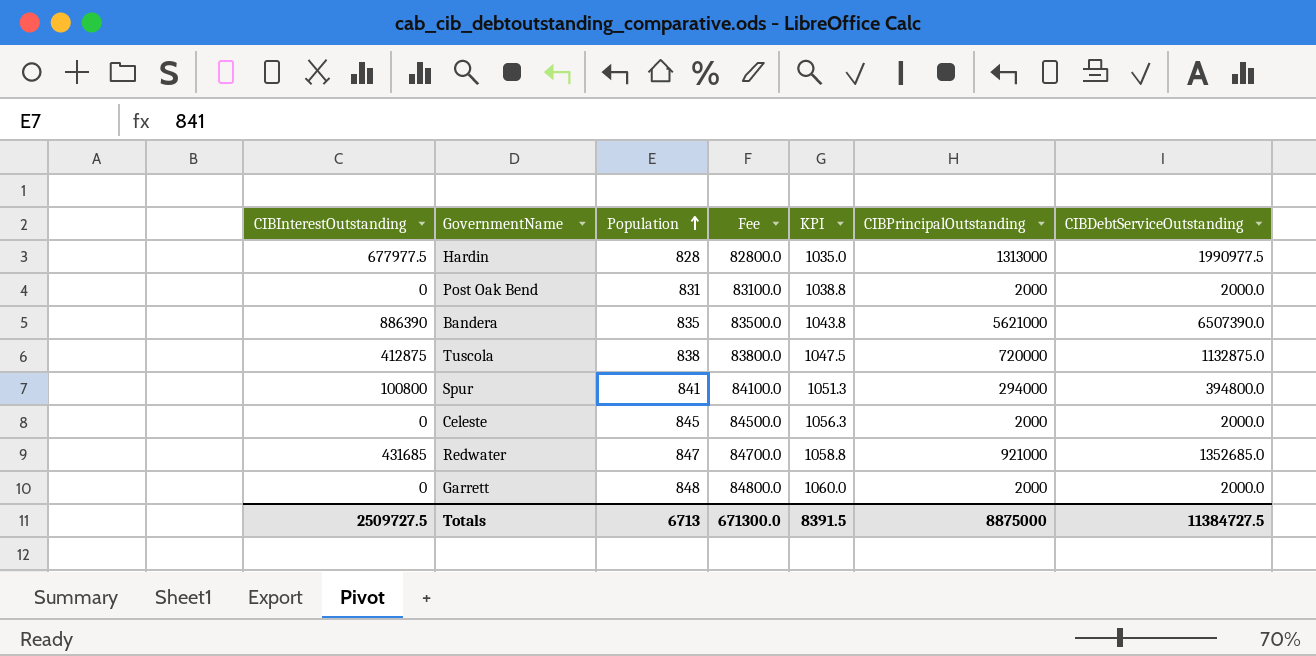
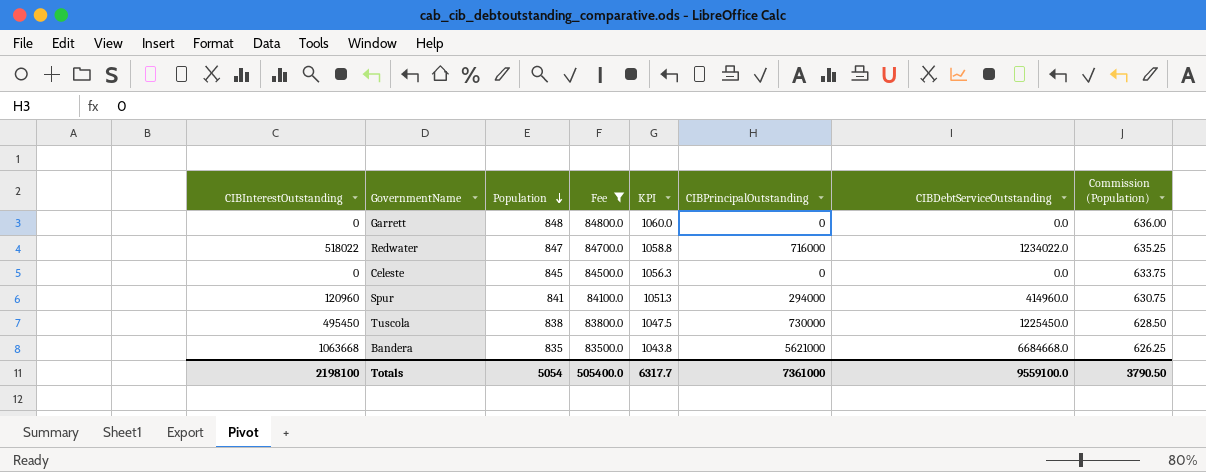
filter: none -> Fee >= 83500.0
row order: Population ascending -> Population descending
column Commission (Population) | formula: none -> [Population] * 0.75
Garrett | CIBPrincipalOutstanding: 2000 -> 0
Garrett | CIBDebtServiceOutstanding: 2000.0 -> 0.0
Redwater | CIBInterestOutstanding: 431685 -> 518022
Redwater | CIBPrincipalOutstanding: 921000 -> 716000
Redwater | CIBDebtServiceOutstanding: 1352685.0 -> 1234022.0
Celeste | CIBPrincipalOutstanding: 2000 -> 0
Celeste | CIBDebtServiceOutstanding: 2000.0 -> 0.0
Spur | CIBInterestOutstanding: 100800 -> 120960
Spur | CIBDebtServiceOutstanding: 394800.0 -> 414960.0
Tuscola | CIBInterestOutstanding: 412875 -> 495450
Tuscola | CIBPrincipalOutstanding: 720000 -> 730000
Tuscola | CIBDebtServiceOutstanding: 1132875.0 -> 1225450.0
Bandera | CIBInterestOutstanding: 886390 -> 1063668
Bandera | CIBDebtServiceOutstanding: 6507390.0 -> 6684668.0
Totals | CIBInterestOutstanding: 2509727.5 -> 2198100
Totals | Population: 6713 -> 5054
Totals | Fee: 671300.0 -> 505400.0
Totals | KPI: 8391.5 -> 6317.7
Totals | CIBPrincipalOutstanding: 8875000 -> 7361000
Totals | CIBDebtServiceOutstanding: 11384727.5 -> 9559100.0

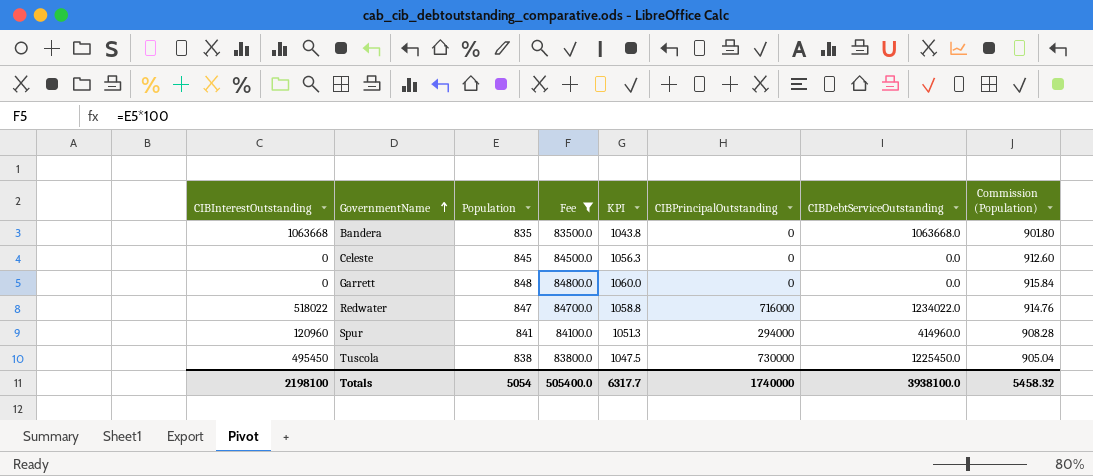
row order: Population descending -> GovernmentName ascending
column Commission (Population) | formula: [Population] * 0.75 -> [Population] * 1.08
Bandera | CIBPrincipalOutstanding: 5621000 -> 0
Bandera | CIBDebtServiceOutstanding: 6684668.0 -> 1063668.0
Totals | CIBPrincipalOutstanding: 7361000 -> 1740000
Totals | CIBDebtServiceOutstanding: 9559100.0 -> 3938100.0
Totals | Commission (Population): 3790.50 -> 5458.32

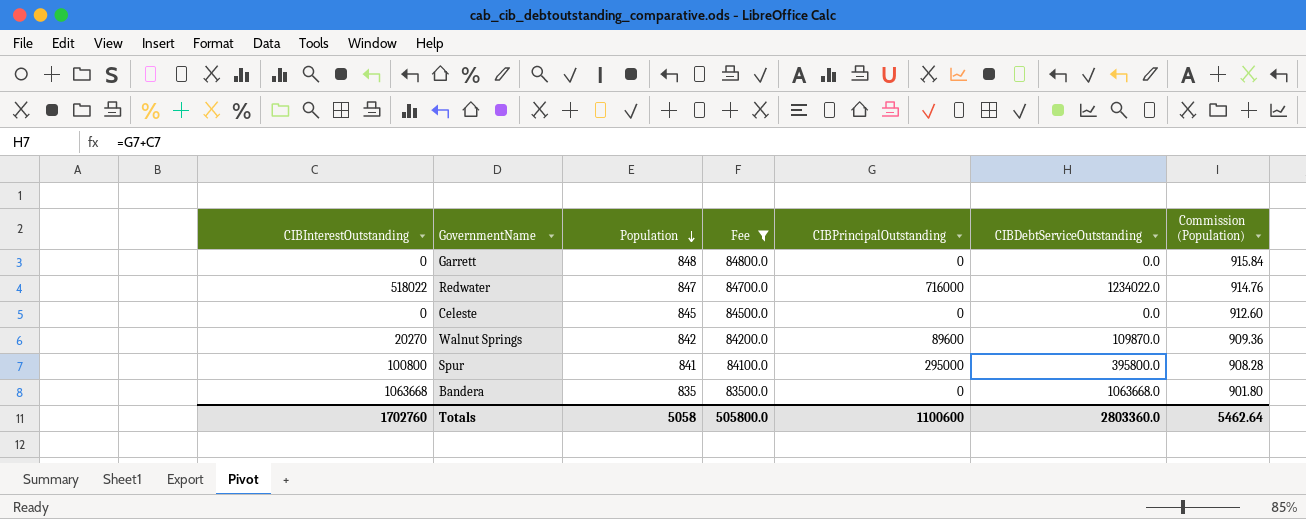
row order: GovernmentName ascending -> Population descending
column KPI | formula: [Population] * 1.25 -> none
row Tuscola: 495450 | 838 | 83800.0 | 1047.5 | 730000 | 1225450.0 | 905.04 -> none
row Walnut Springs: none -> 20270 | 842 | 84200.0 | 89600 | 109870.0 | 909.36
Spur | CIBInterestOutstanding: 120960 -> 100800
Spur | CIBPrincipalOutstanding: 294000 -> 295000
Spur | CIBDebtServiceOutstanding: 414960.0 -> 395800.0
Totals | CIBInterestOutstanding: 2198100 -> 1702760
Totals | Population: 5054 -> 5058
Totals | Fee: 505400.0 -> 505800.0
Totals | CIBPrincipalOutstanding: 1740000 -> 1100600
Totals | CIBDebtServiceOutstanding: 3938100.0 -> 2803360.0
Totals | Commission (Population): 5458.32 -> 5462.64

